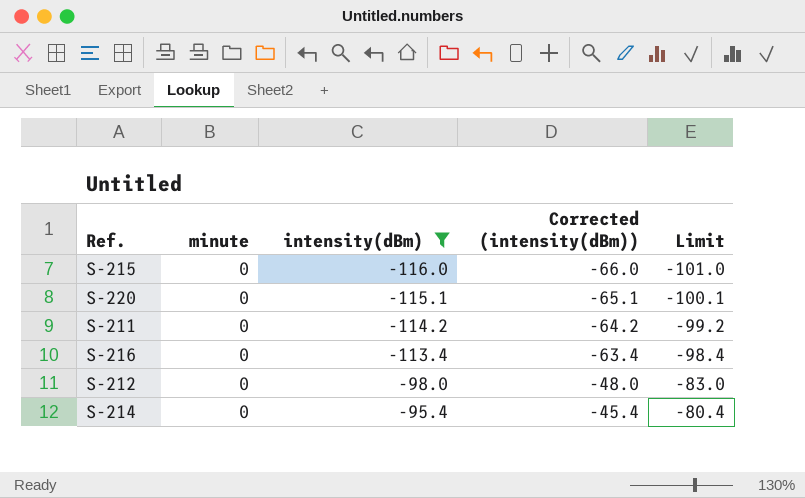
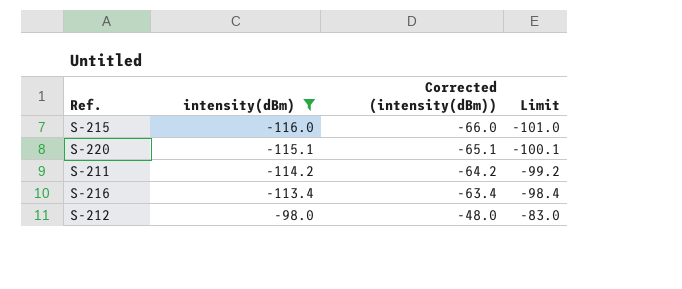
column minute | position: 2 -> none
row S-214: 0 | -95.4 | -45.4 | -80.4 -> none

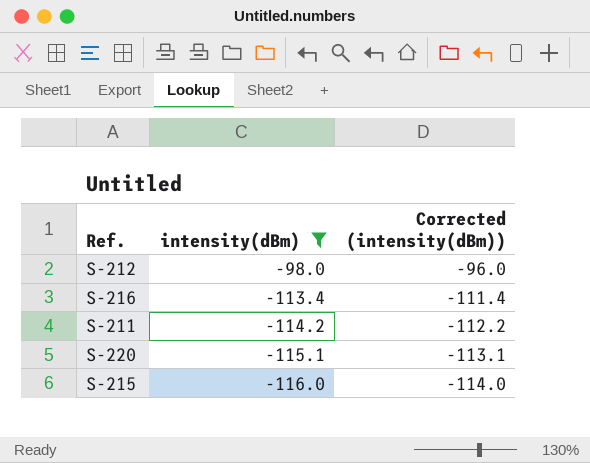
row order: intensity(dBm) ascending -> intensity(dBm) descending
column Limit | formula: [intensity(dBm)] + 15 -> none
column Corrected (intensity(dBm)) | formula: [intensity(dBm)] + 50 -> [intensity(dBm)] + 2

